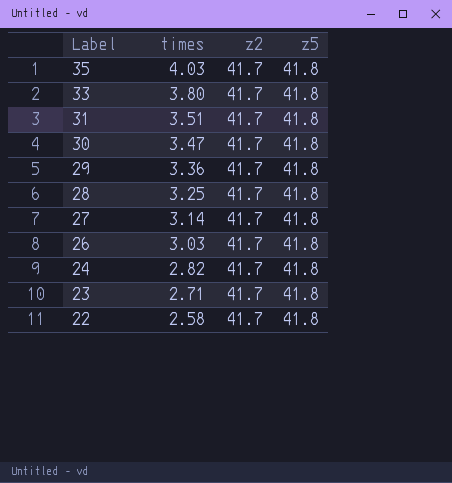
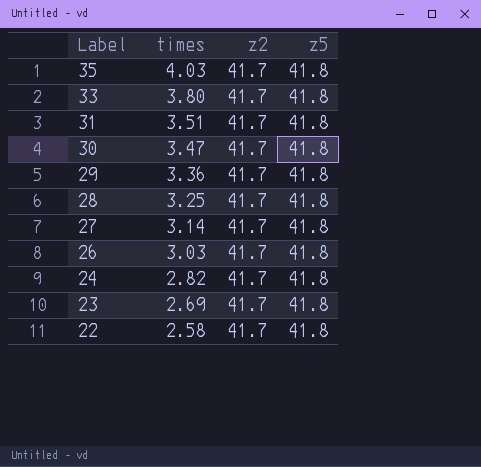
23 | times: 2.71 -> 2.69

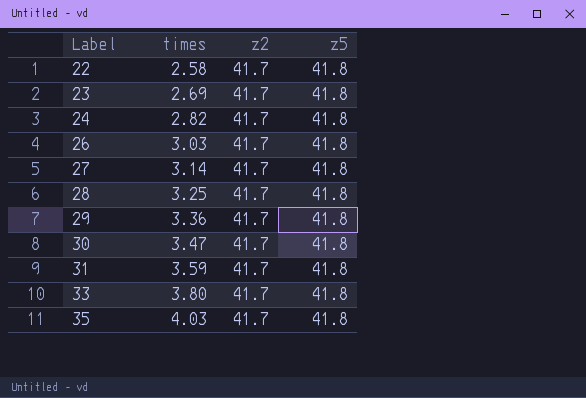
row order: Label descending -> Label ascending
31 | times: 3.51 -> 3.59

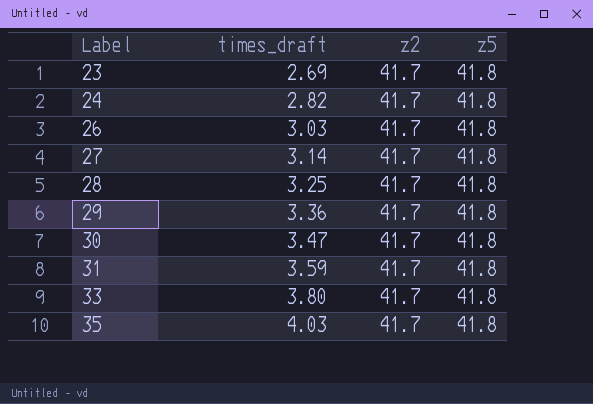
column name: times -> times_draft
row 22: 2.58 | 41.7 | 41.8 -> none

